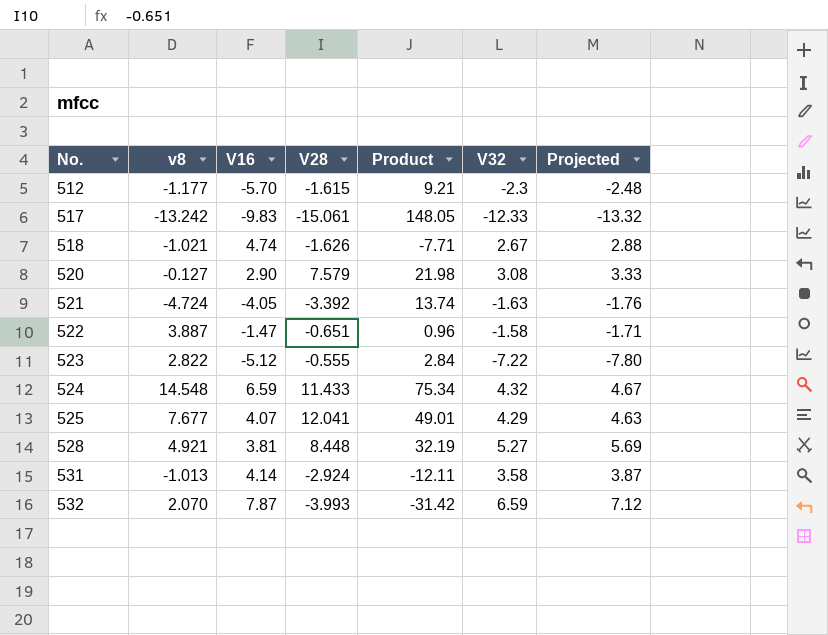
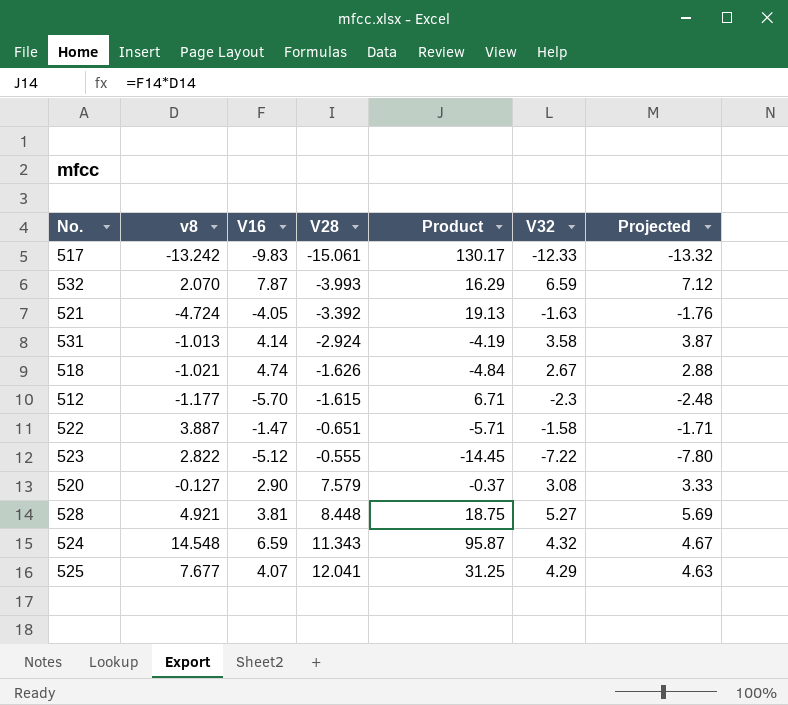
row order: No. ascending -> V28 ascending
column Product | formula: [V16] * [V28] -> [v8] * [V16]
524 | V28: 11.433 -> 11.343

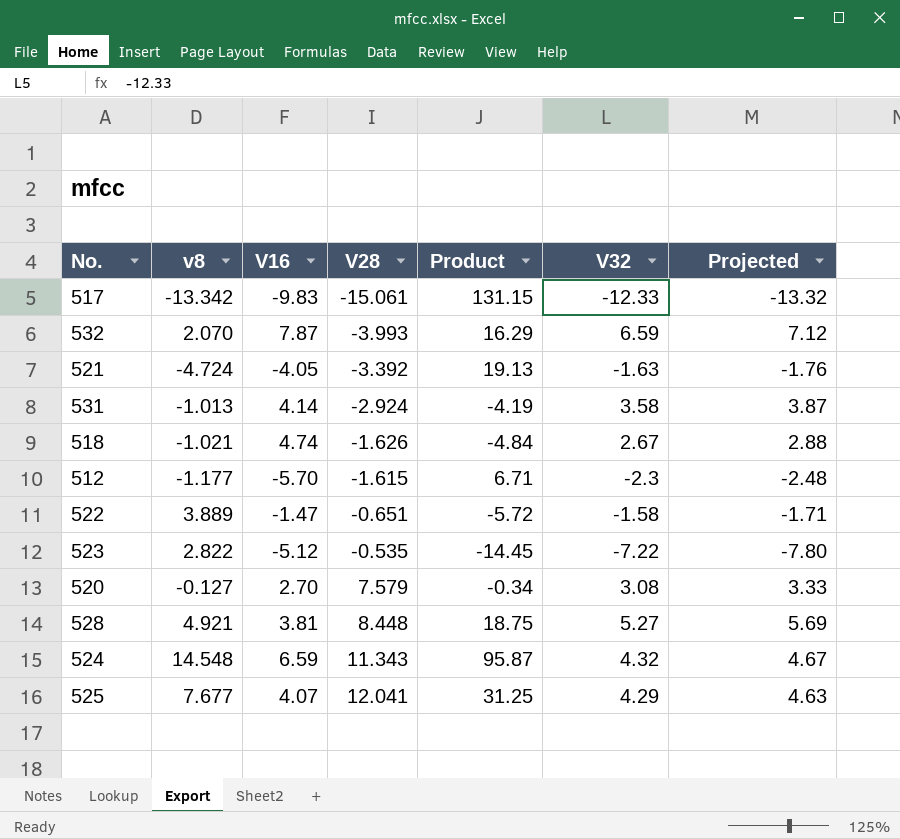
517 | v8: -13.242 -> -13.342
517 | Product: 130.17 -> 131.15
522 | v8: 3.887 -> 3.889
522 | Product: -5.71 -> -5.72
523 | V28: -0.555 -> -0.535
520 | V16: 2.90 -> 2.70
520 | Product: -0.37 -> -0.34

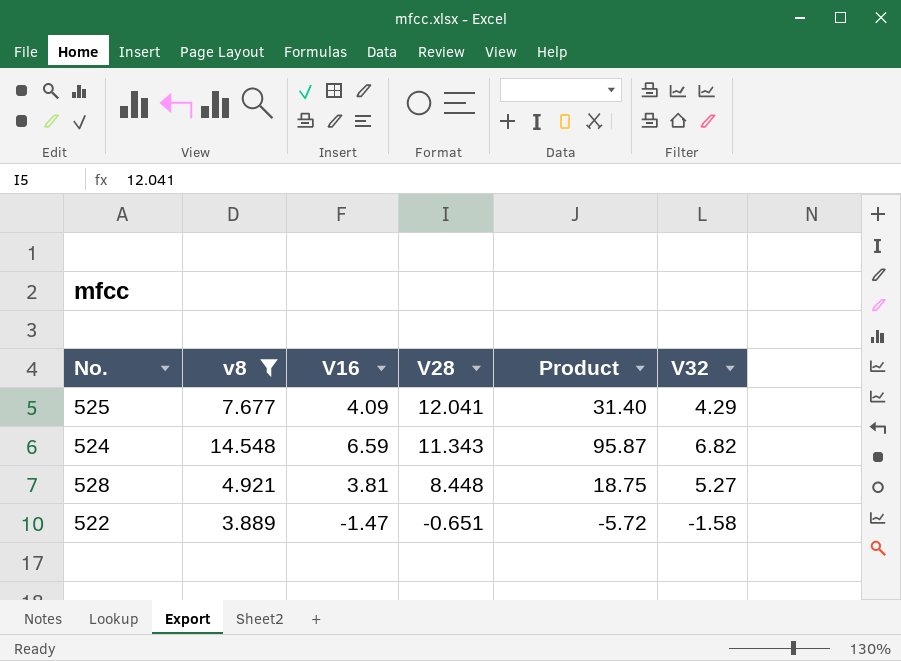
filter: none -> v8 >= 3.889
row order: V28 ascending -> V28 descending
column Projected | formula: [V32] * 1.08 -> none
525 | V16: 4.07 -> 4.09
525 | Product: 31.25 -> 31.40
524 | V32: 4.32 -> 6.82

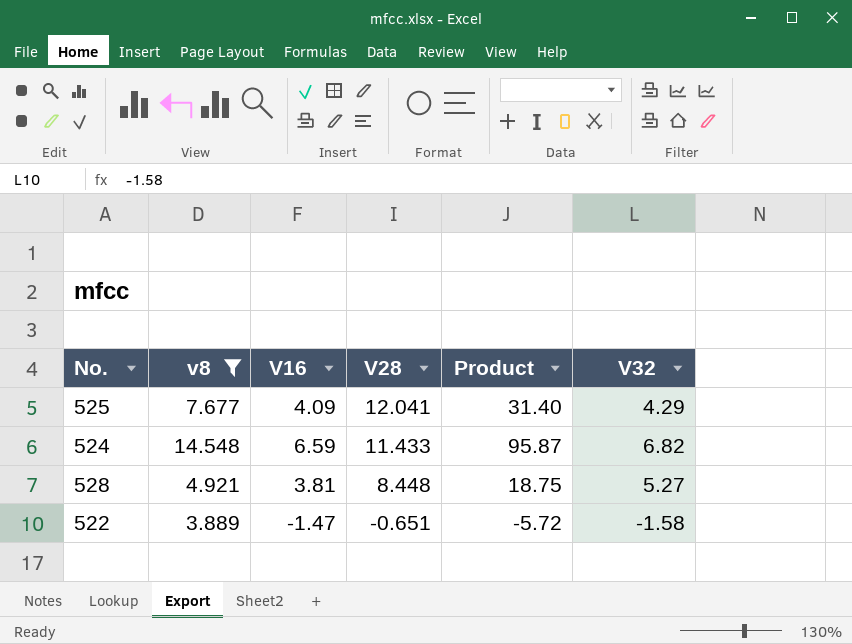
524 | V28: 11.343 -> 11.433

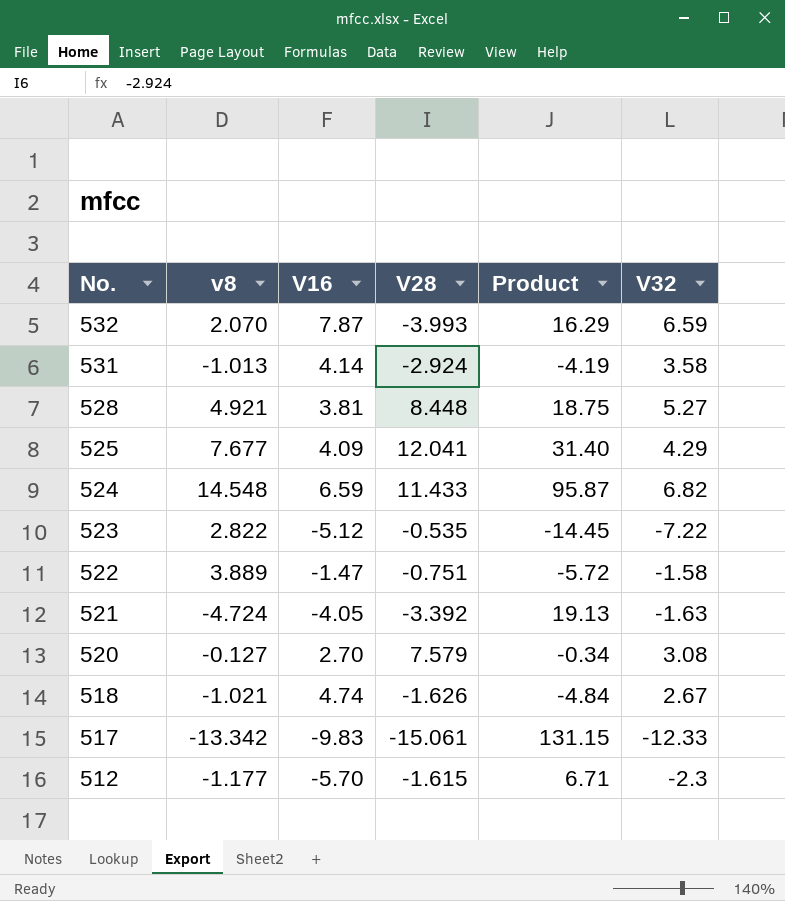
filter: v8 >= 3.889 -> none
row order: V28 descending -> No. descending
522 | V28: -0.651 -> -0.751

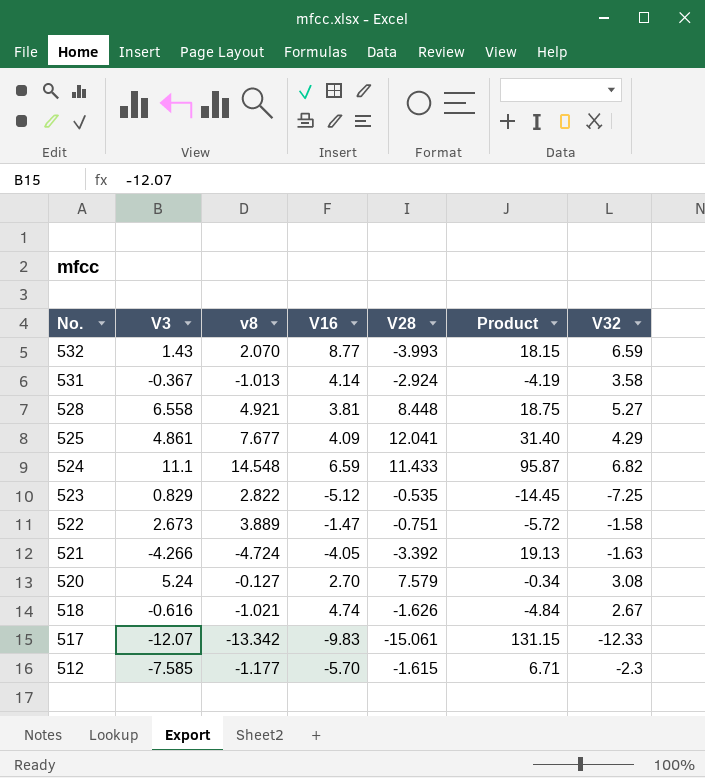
column V3 | position: none -> 2
532 | V16: 7.87 -> 8.77
532 | Product: 16.29 -> 18.15
523 | V32: -7.22 -> -7.25

